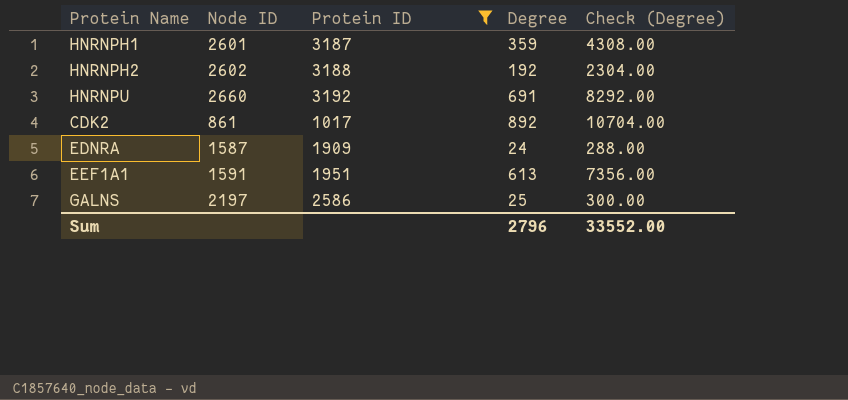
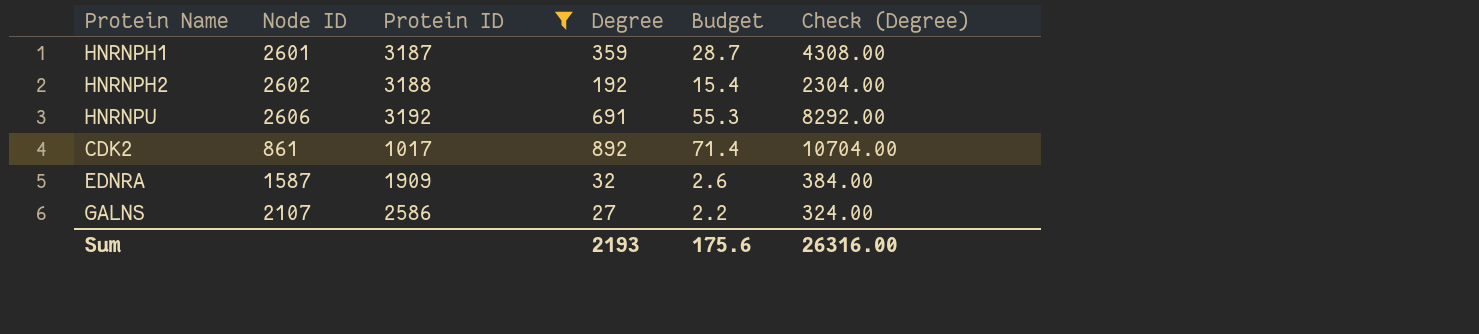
column Budget | formula: none -> [Degree] * 0.08
row EEF1A1: 1591 | 1951 | 613 | 7356.00 -> none
HNRNPU | Node ID: 2660 -> 2606
EDNRA | Degree: 24 -> 32
EDNRA | Check (Degree): 288.00 -> 384.00
GALNS | Node ID: 2197 -> 2107
GALNS | Degree: 25 -> 27
GALNS | Check (Degree): 300.00 -> 324.00
Sum | Degree: 2796 -> 2193
Sum | Check (Degree): 33552.00 -> 26316.00

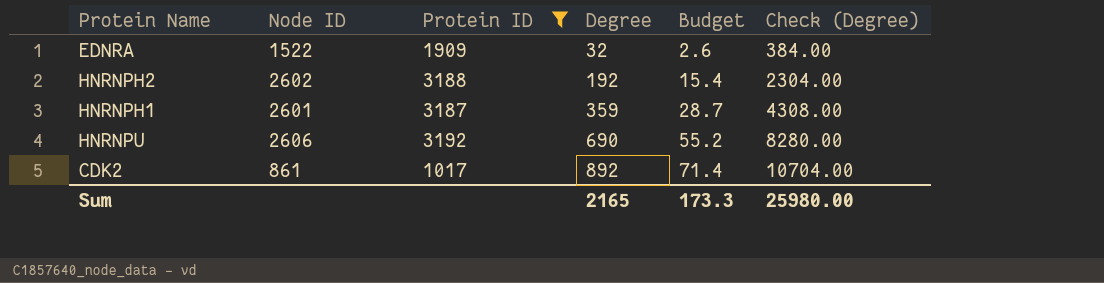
row order: none -> Degree ascending
row GALNS: 2107 | 2586 | 27 | 2.2 | 324.00 -> none
EDNRA | Node ID: 1587 -> 1522
HNRNPU | Degree: 691 -> 690
HNRNPU | Budget: 55.3 -> 55.2
HNRNPU | Check (Degree): 8292.00 -> 8280.00
Sum | Degree: 2193 -> 2165
Sum | Budget: 175.6 -> 173.3
Sum | Check (Degree): 26316.00 -> 25980.00

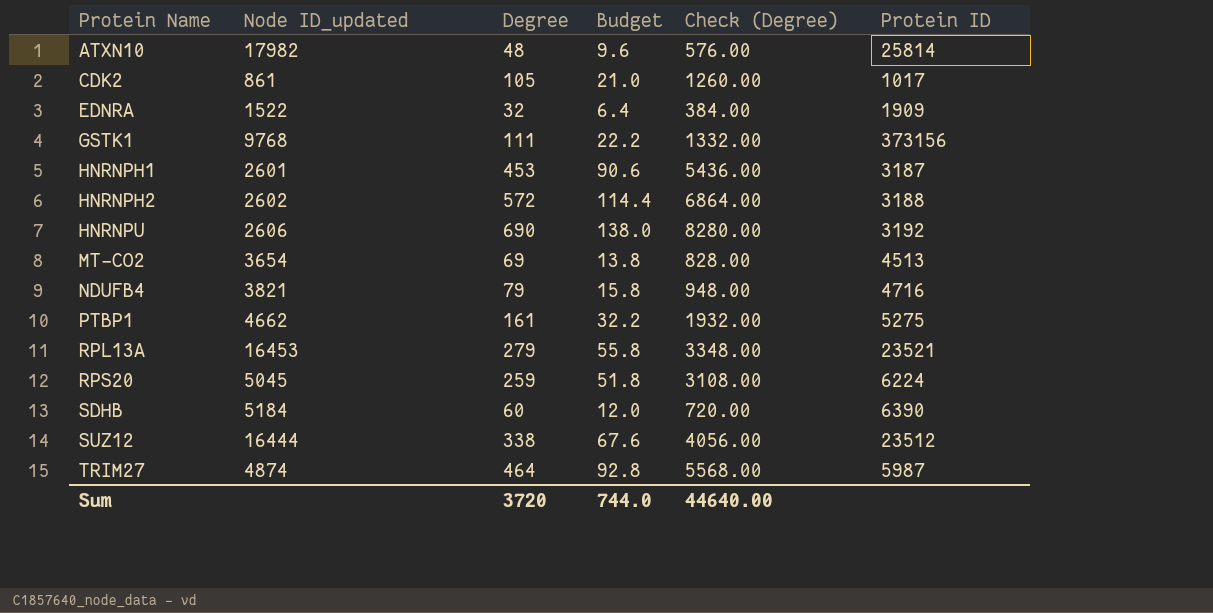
filter: Protein ID <= 3192 -> none
row order: Degree ascending -> Protein Name ascending
column name: Node ID -> Node ID_updated
column Budget | formula: [Degree] * 0.08 -> [Degree] * 0.2
column Protein ID | position: 3 -> 6
CDK2 | Degree: 892 -> 105
CDK2 | Check (Degree): 10704.00 -> 1260.00
HNRNPH1 | Degree: 359 -> 453
HNRNPH1 | Check (Degree): 4308.00 -> 5436.00
HNRNPH2 | Degree: 192 -> 572
HNRNPH2 | Check (Degree): 2304.00 -> 6864.00
Sum | Degree: 2165 -> 3720
Sum | Budget: 173.3 -> 744.0
Sum | Check (Degree): 25980.00 -> 44640.00

